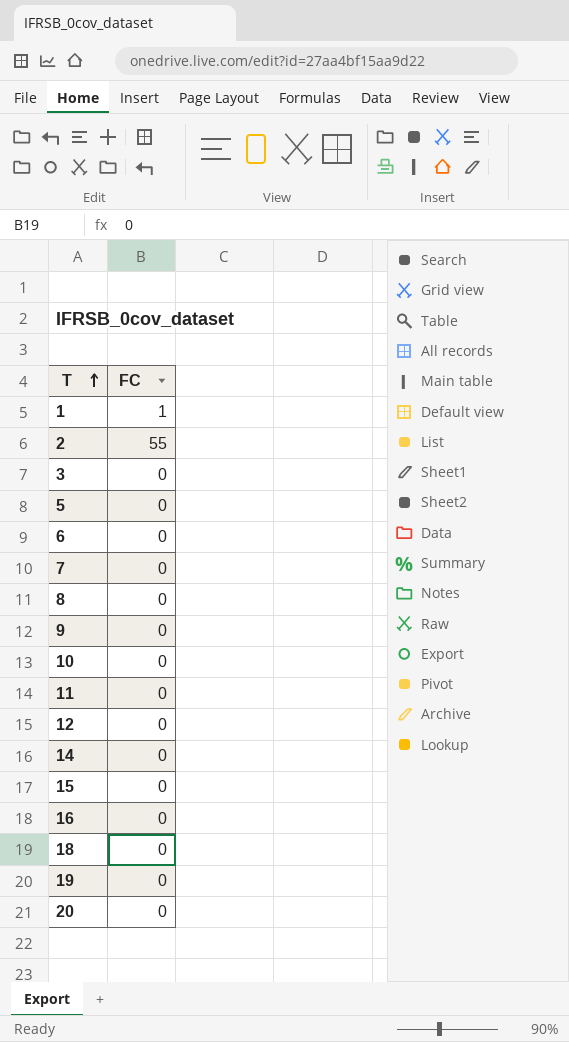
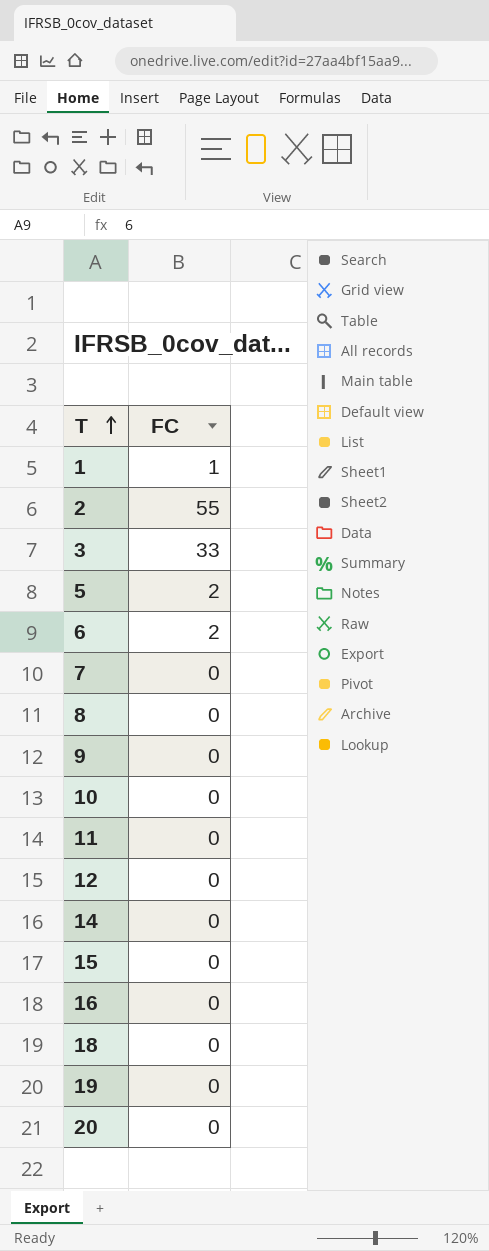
3 | FC: 0 -> 33
5 | FC: 0 -> 2
6 | FC: 0 -> 2

